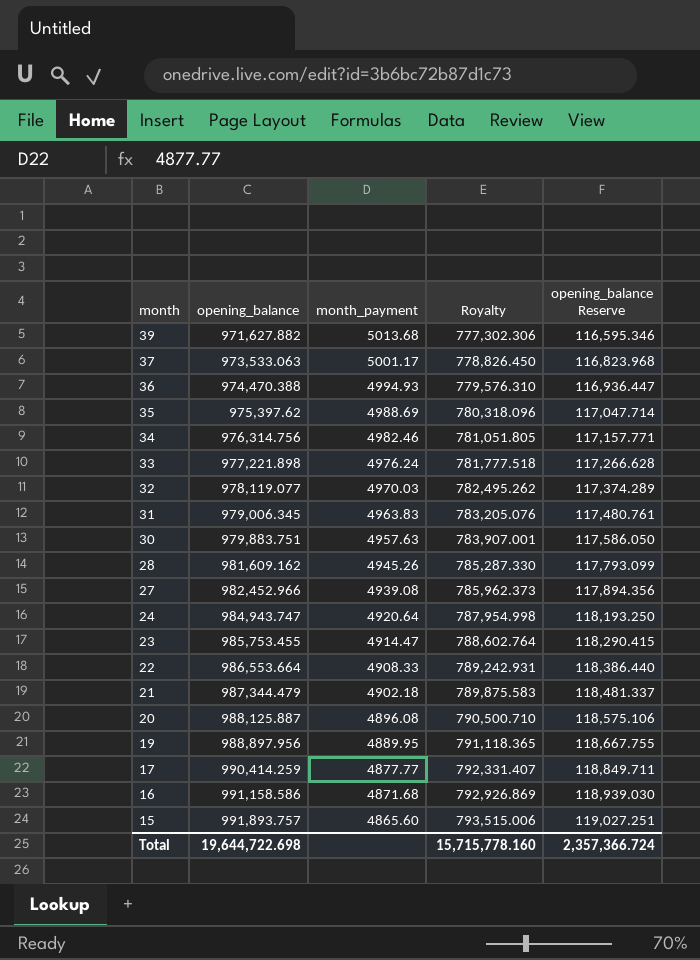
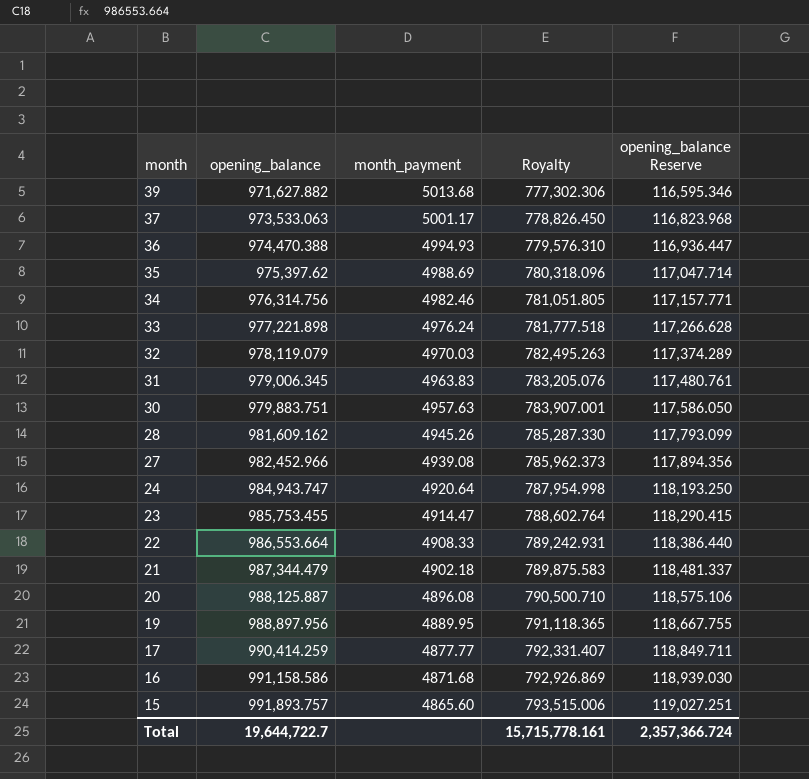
32 | opening_balance: 978,119.077 -> 978,119.079
32 | Royalty: 782,495.262 -> 782,495.263
Total | opening_balance: 19,644,722.698 -> 19,644,722.7
Total | Royalty: 15,715,778.160 -> 15,715,778.161

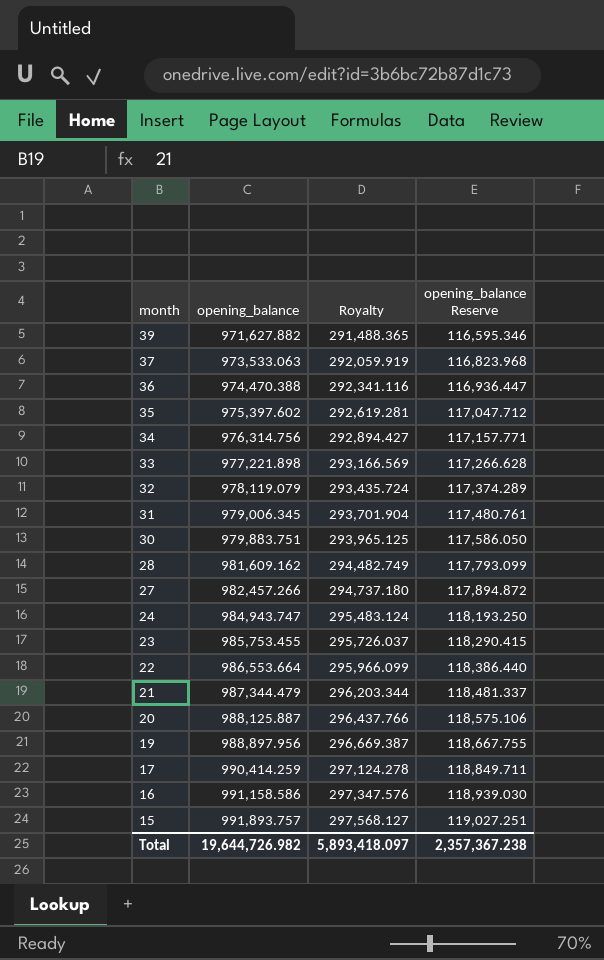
column month_payment | position: 3 -> none
column Royalty | formula: [opening_balance] * 0.8 -> [opening_balance] * 0.3
35 | opening_balance: 975,397.62 -> 975,397.602
35 | opening_balance Reserve: 117,047.714 -> 117,047.712
27 | opening_balance: 982,452.966 -> 982,457.266
27 | opening_balance Reserve: 117,894.356 -> 117,894.872
Total | opening_balance: 19,644,722.7 -> 19,644,726.982
Total | Royalty: 15,715,778.161 -> 5,893,418.097
Total | opening_balance Reserve: 2,357,366.724 -> 2,357,367.238

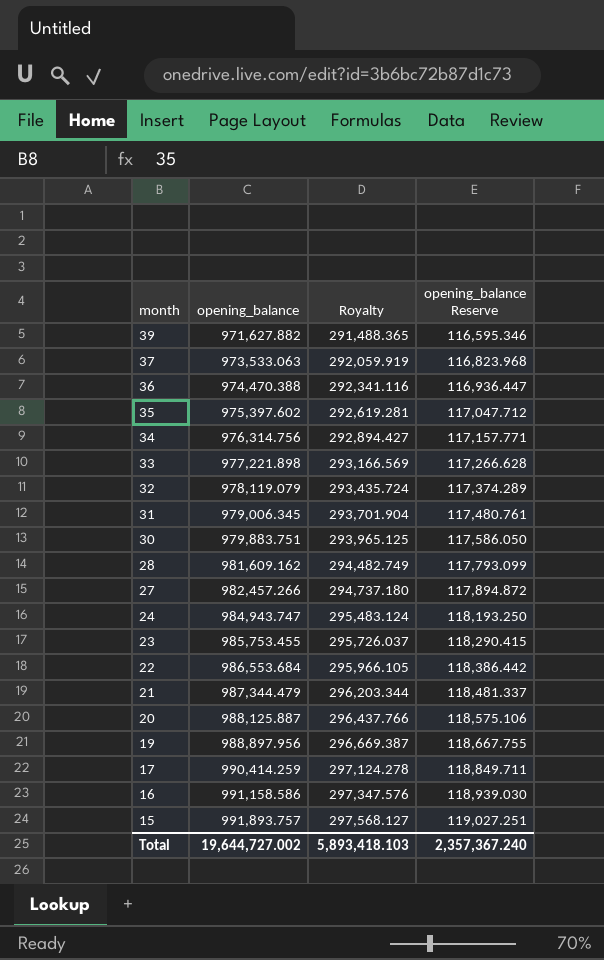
22 | opening_balance: 986,553.664 -> 986,553.684
22 | Royalty: 295,966.099 -> 295,966.105
22 | opening_balance Reserve: 118,386.440 -> 118,386.442
Total | opening_balance: 19,644,726.982 -> 19,644,727.002
Total | Royalty: 5,893,418.097 -> 5,893,418.103
Total | opening_balance Reserve: 2,357,367.238 -> 2,357,367.240

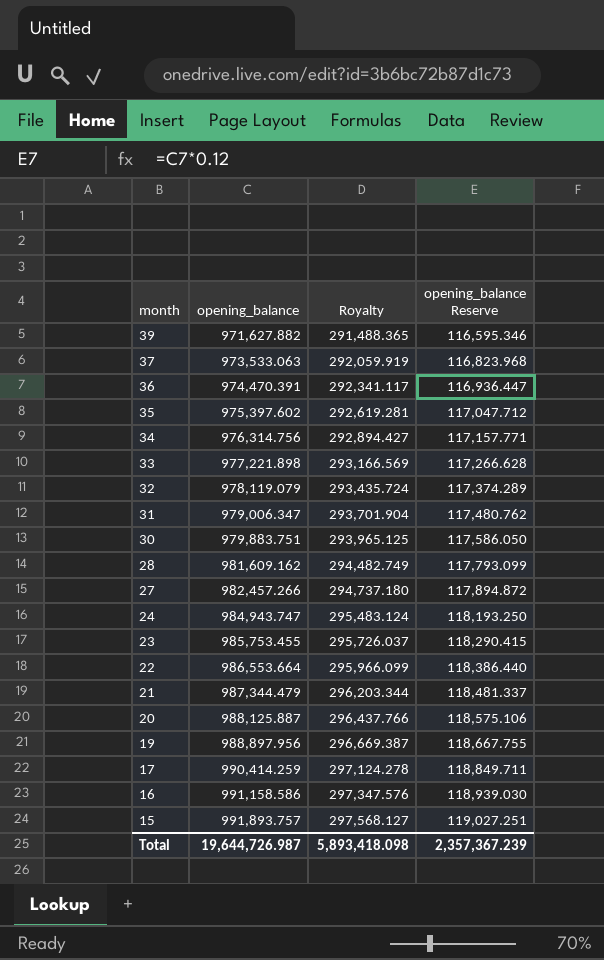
36 | opening_balance: 974,470.388 -> 974,470.391
36 | Royalty: 292,341.116 -> 292,341.117
31 | opening_balance: 979,006.345 -> 979,006.347
31 | opening_balance Reserve: 117,480.761 -> 117,480.762
22 | opening_balance: 986,553.684 -> 986,553.664
22 | Royalty: 295,966.105 -> 295,966.099
22 | opening_balance Reserve: 118,386.442 -> 118,386.440
Total | opening_balance: 19,644,727.002 -> 19,644,726.987
Total | Royalty: 5,893,418.103 -> 5,893,418.098
Total | opening_balance Reserve: 2,357,367.240 -> 2,357,367.239

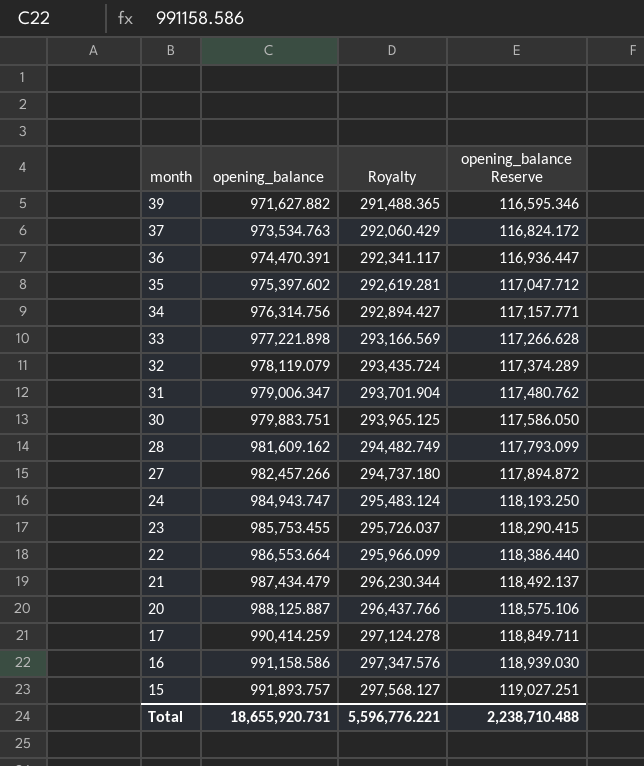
row 19: 988,897.956 | 296,669.387 | 118,667.755 -> none
37 | opening_balance: 973,533.063 -> 973,534.763
37 | Royalty: 292,059.919 -> 292,060.429
37 | opening_balance Reserve: 116,823.968 -> 116,824.172
21 | opening_balance: 987,344.479 -> 987,434.479
21 | Royalty: 296,203.344 -> 296,230.344
21 | opening_balance Reserve: 118,481.337 -> 118,492.137
Total | opening_balance: 19,644,726.987 -> 18,655,920.731
Total | Royalty: 5,893,418.098 -> 5,596,776.221
Total | opening_balance Reserve: 2,357,367.239 -> 2,238,710.488

